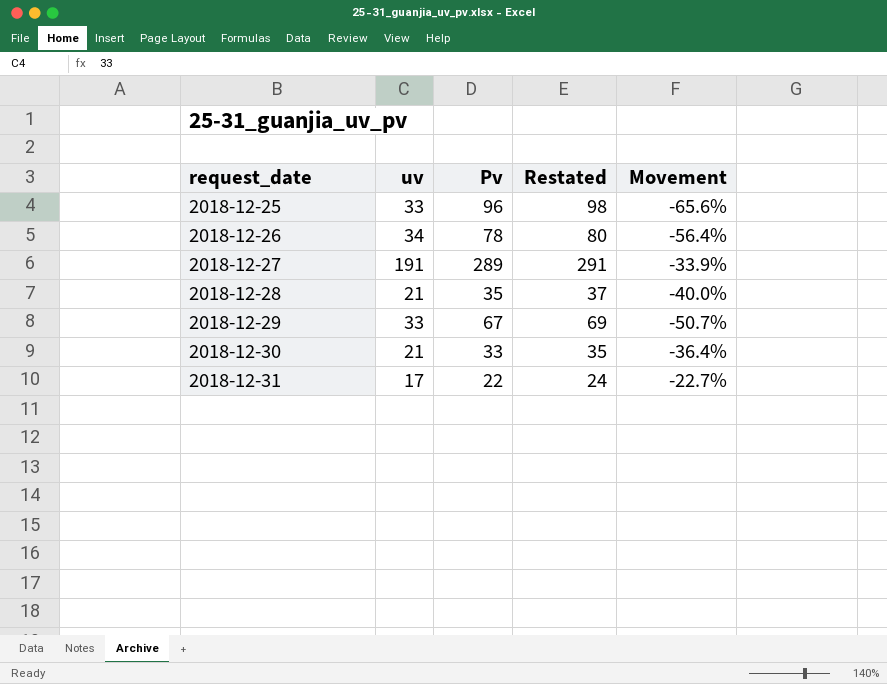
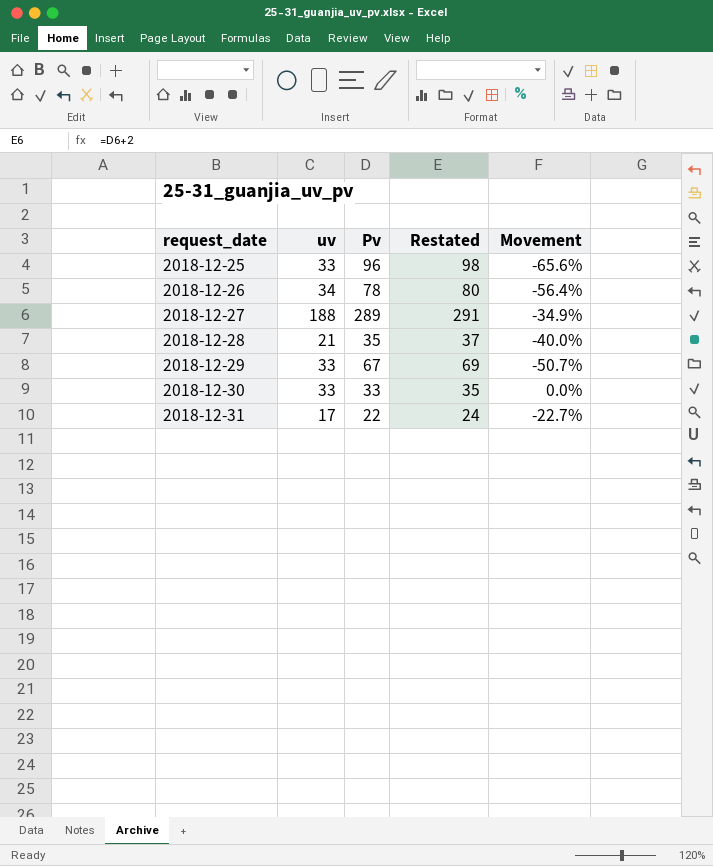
2018-12-27 | uv: 191 -> 188
2018-12-27 | Movement: -33.9% -> -34.9%
2018-12-30 | uv: 21 -> 33
2018-12-30 | Movement: -36.4% -> 0.0%

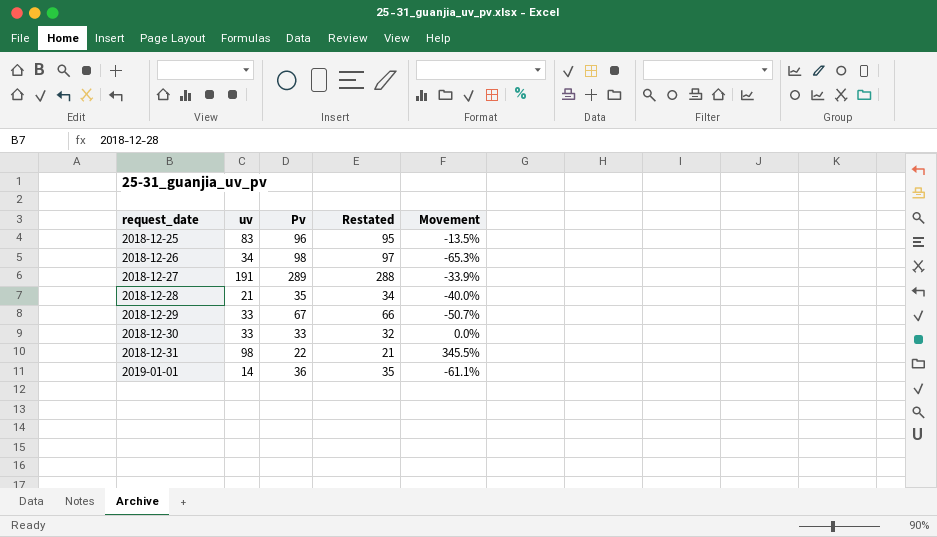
column Restated | formula: [Pv] + 2 -> [Pv] - 1
2018-12-25 | uv: 33 -> 83
2018-12-25 | Movement: -65.6% -> -13.5%
2018-12-26 | Pv: 78 -> 98
2018-12-26 | Movement: -56.4% -> -65.3%
2018-12-27 | uv: 188 -> 191
2018-12-27 | Movement: -34.9% -> -33.9%
2018-12-31 | uv: 17 -> 98
2018-12-31 | Movement: -22.7% -> 345.5%
row 2019-01-01: none -> 14 | 36 | 35 | -61.1%

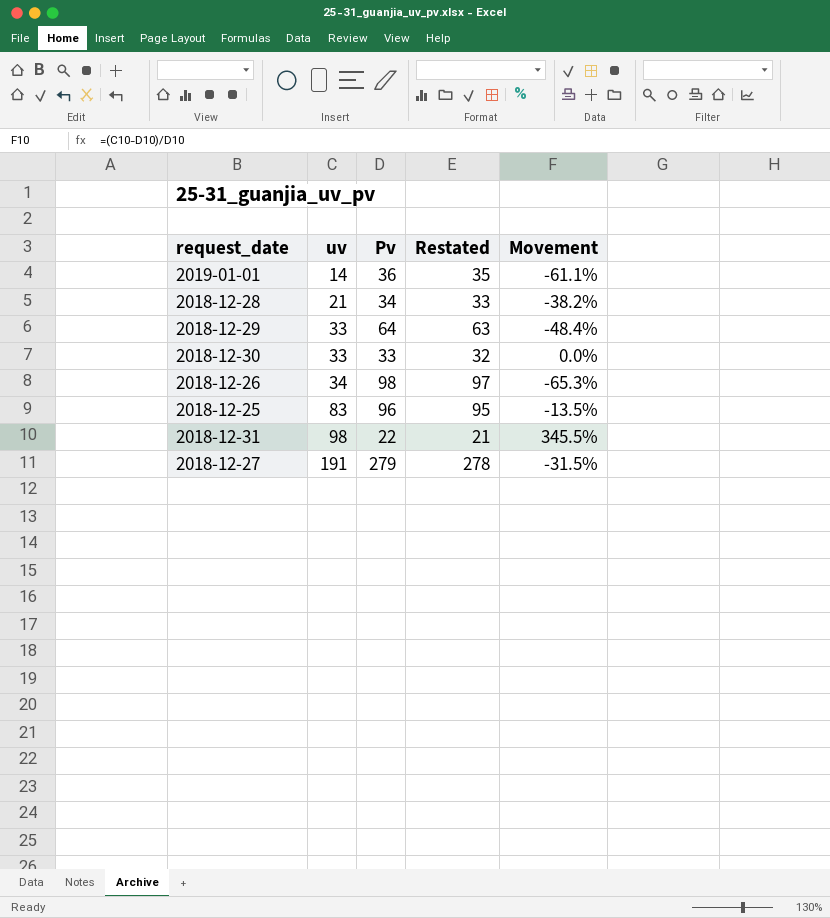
row order: request_date ascending -> uv ascending
2018-12-28 | Pv: 35 -> 34
2018-12-28 | Restated: 34 -> 33
2018-12-28 | Movement: -40.0% -> -38.2%
2018-12-29 | Pv: 67 -> 64
2018-12-29 | Restated: 66 -> 63
2018-12-29 | Movement: -50.7% -> -48.4%
2018-12-27 | Pv: 289 -> 279
2018-12-27 | Restated: 288 -> 278
2018-12-27 | Movement: -33.9% -> -31.5%

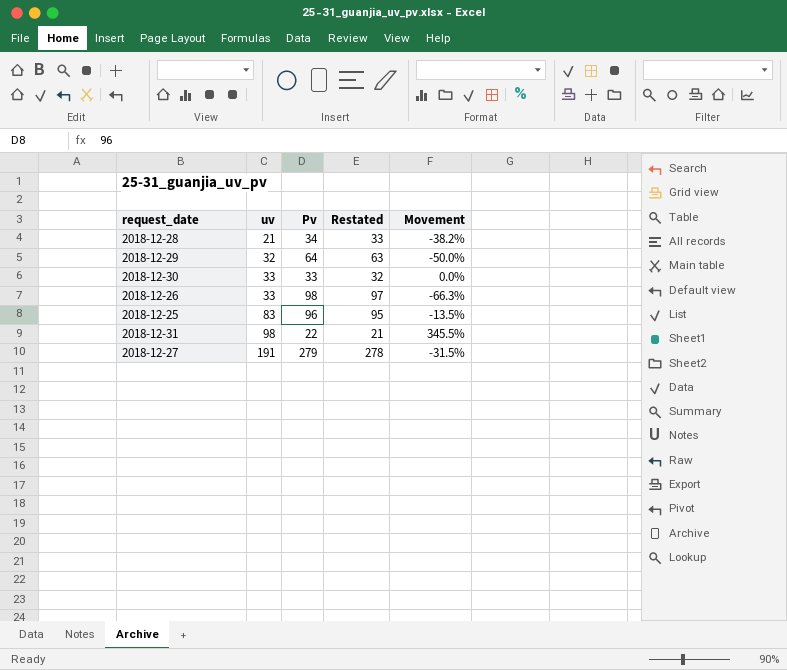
row 2019-01-01: 14 | 36 | 35 | -61.1% -> none
2018-12-29 | uv: 33 -> 32
2018-12-29 | Movement: -48.4% -> -50.0%
2018-12-26 | uv: 34 -> 33
2018-12-26 | Movement: -65.3% -> -66.3%

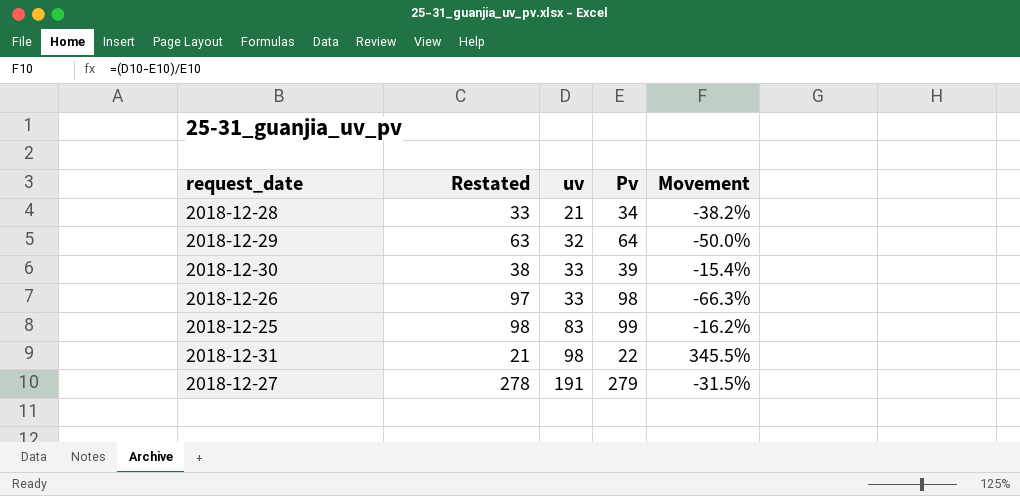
column Restated | position: 4 -> 2
2018-12-30 | Restated: 32 -> 38
2018-12-30 | Pv: 33 -> 39
2018-12-30 | Movement: 0.0% -> -15.4%
2018-12-25 | Restated: 95 -> 98
2018-12-25 | Pv: 96 -> 99
2018-12-25 | Movement: -13.5% -> -16.2%

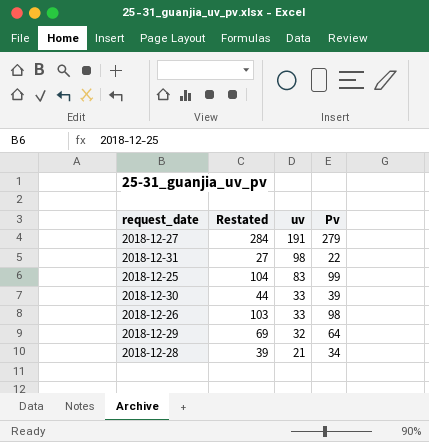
row order: uv ascending -> uv descending
column Movement | formula: ([uv] - [Pv]) / [Pv] -> none
column Restated | formula: [Pv] - 1 -> [Pv] + 5

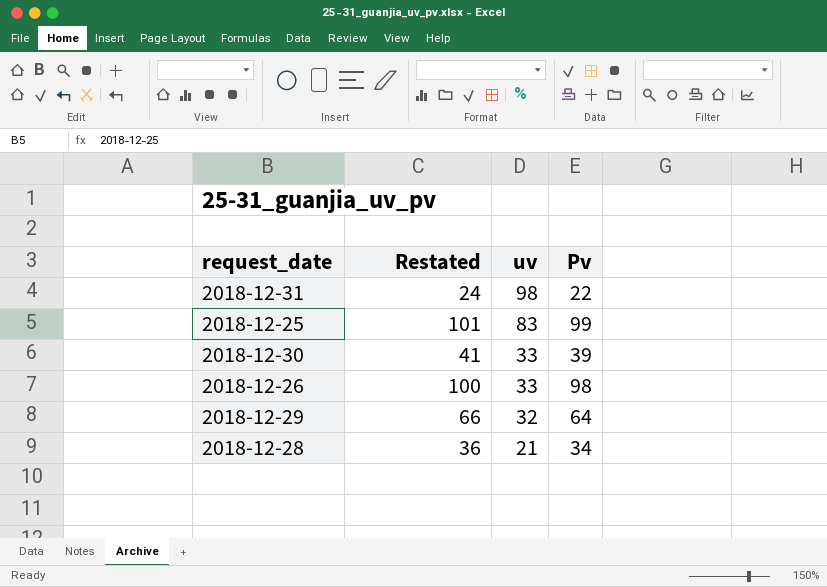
column Restated | formula: [Pv] + 5 -> [Pv] + 2
row 2018-12-27: 284 | 191 | 279 -> none

